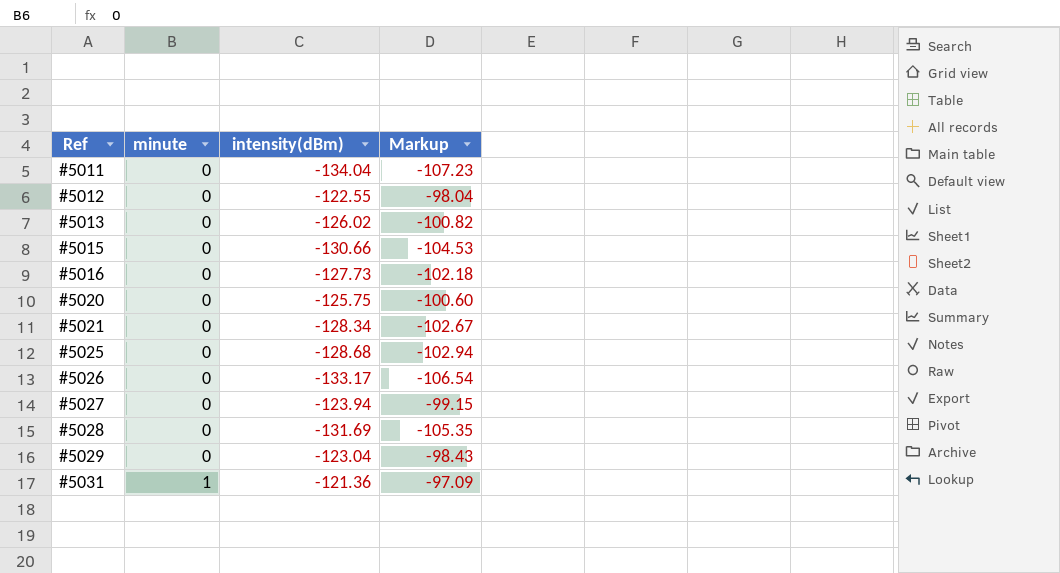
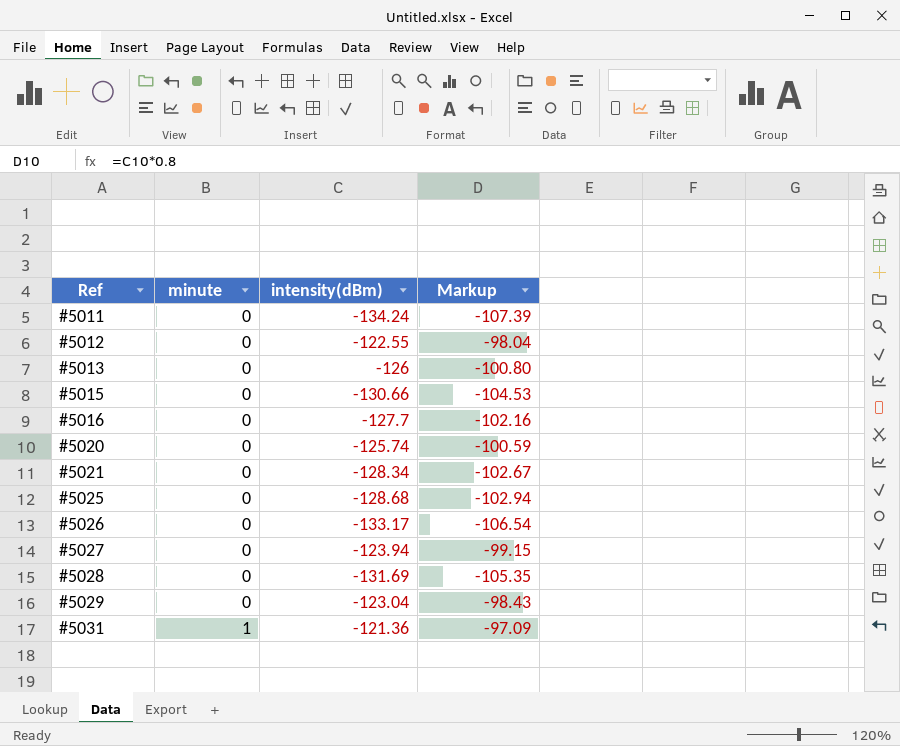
#5011 | intensity(dBm): -134.04 -> -134.24
#5011 | Markup: -107.23 -> -107.39
#5013 | intensity(dBm): -126.02 -> -126
#5013 | Markup: -100.82 -> -100.80
#5016 | intensity(dBm): -127.73 -> -127.7
#5016 | Markup: -102.18 -> -102.16
#5020 | intensity(dBm): -125.75 -> -125.74
#5020 | Markup: -100.60 -> -100.59

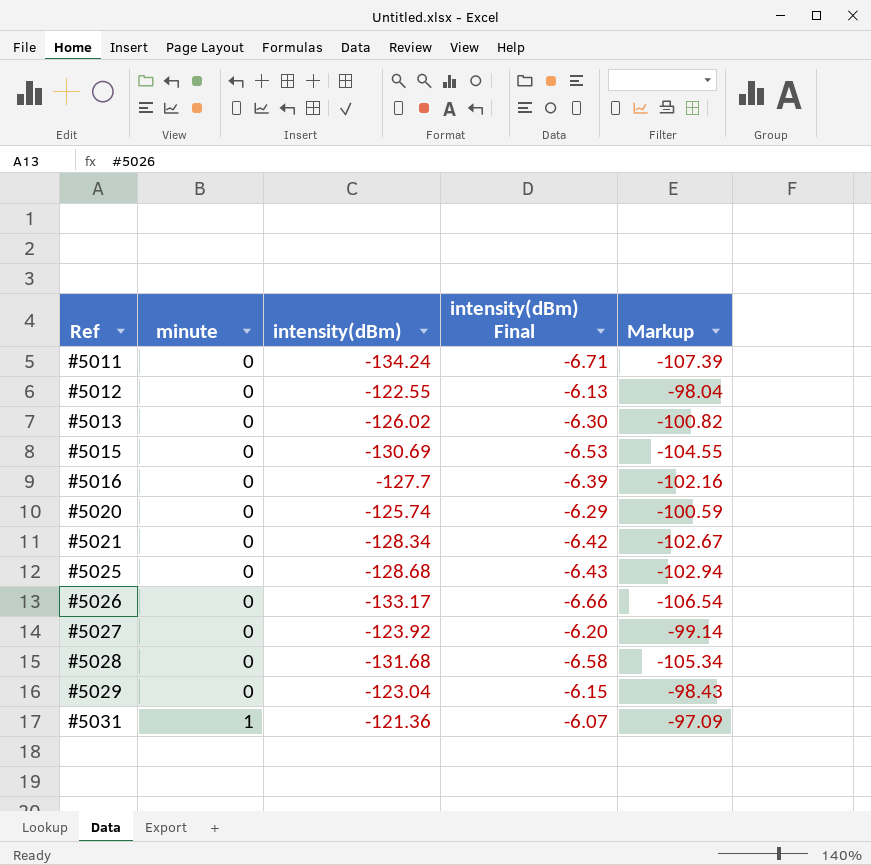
column intensity(dBm) Final | formula: none -> [intensity(dBm)] * 0.05
#5013 | intensity(dBm): -126 -> -126.02
#5013 | Markup: -100.80 -> -100.82
#5015 | intensity(dBm): -130.66 -> -130.69
#5015 | Markup: -104.53 -> -104.55
#5027 | intensity(dBm): -123.94 -> -123.92
#5027 | Markup: -99.15 -> -99.14
#5028 | intensity(dBm): -131.69 -> -131.68
#5028 | Markup: -105.35 -> -105.34

